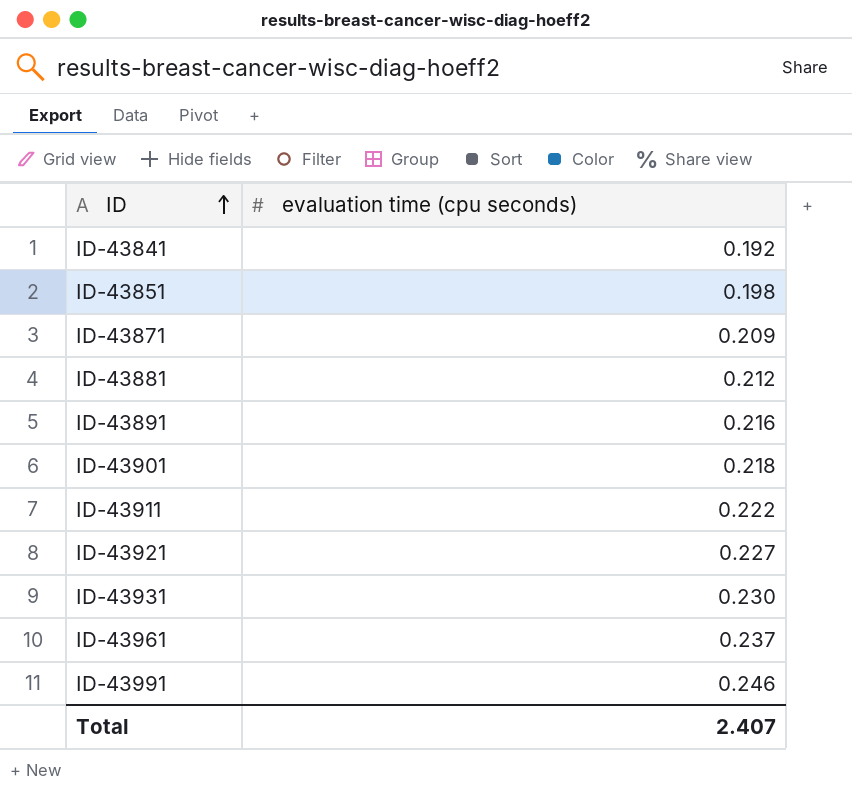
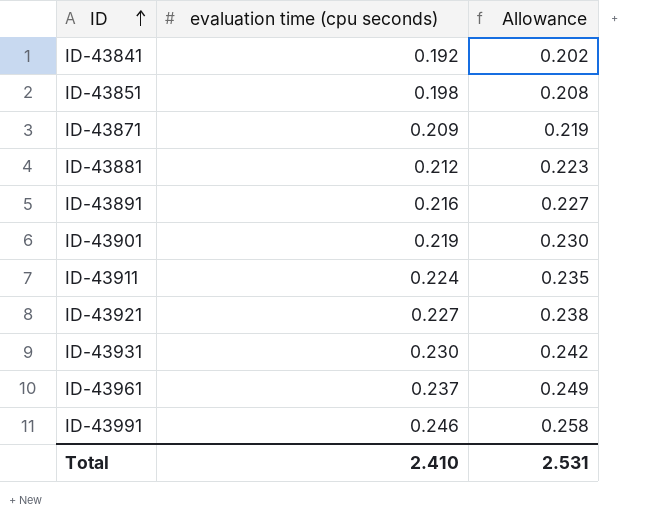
column Allowance | formula: none -> [evaluation time (cpu seconds)] * 1.05
ID-43901 | evaluation time (cpu seconds): 0.218 -> 0.219
ID-43911 | evaluation time (cpu seconds): 0.222 -> 0.224
Total | evaluation time (cpu seconds): 2.407 -> 2.410

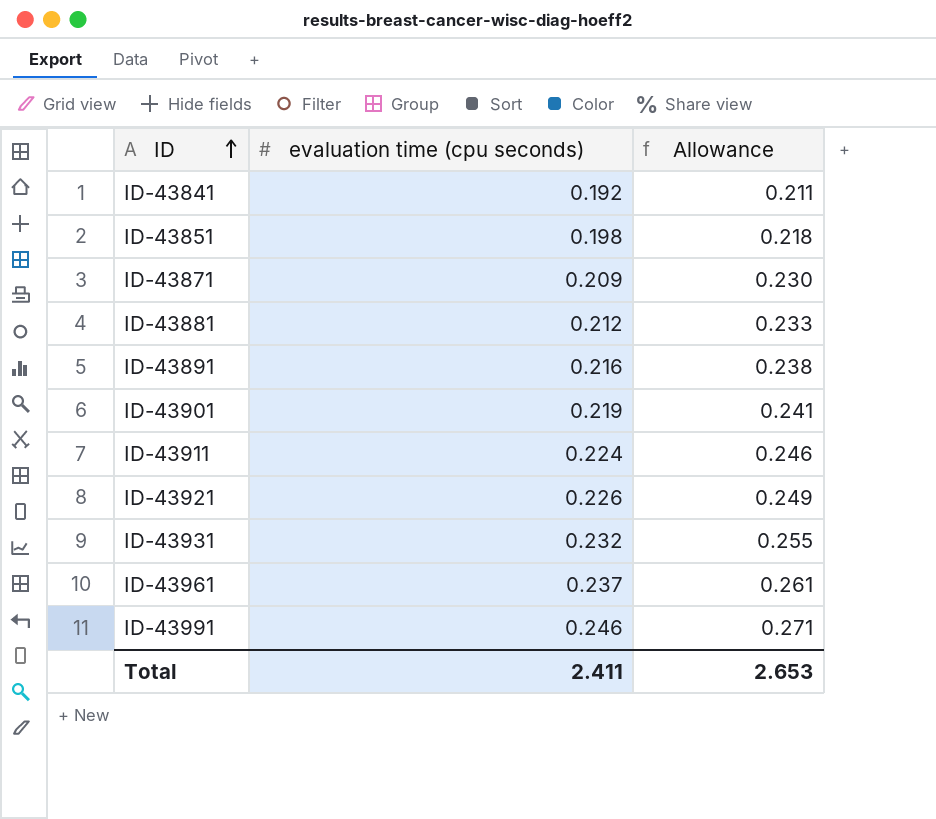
column Allowance | formula: [evaluation time (cpu seconds)] * 1.05 -> [evaluation time (cpu seconds)] * 1.1
ID-43921 | evaluation time (cpu seconds): 0.227 -> 0.226
ID-43931 | evaluation time (cpu seconds): 0.230 -> 0.232
Total | evaluation time (cpu seconds): 2.410 -> 2.411
Total | Allowance: 2.531 -> 2.653

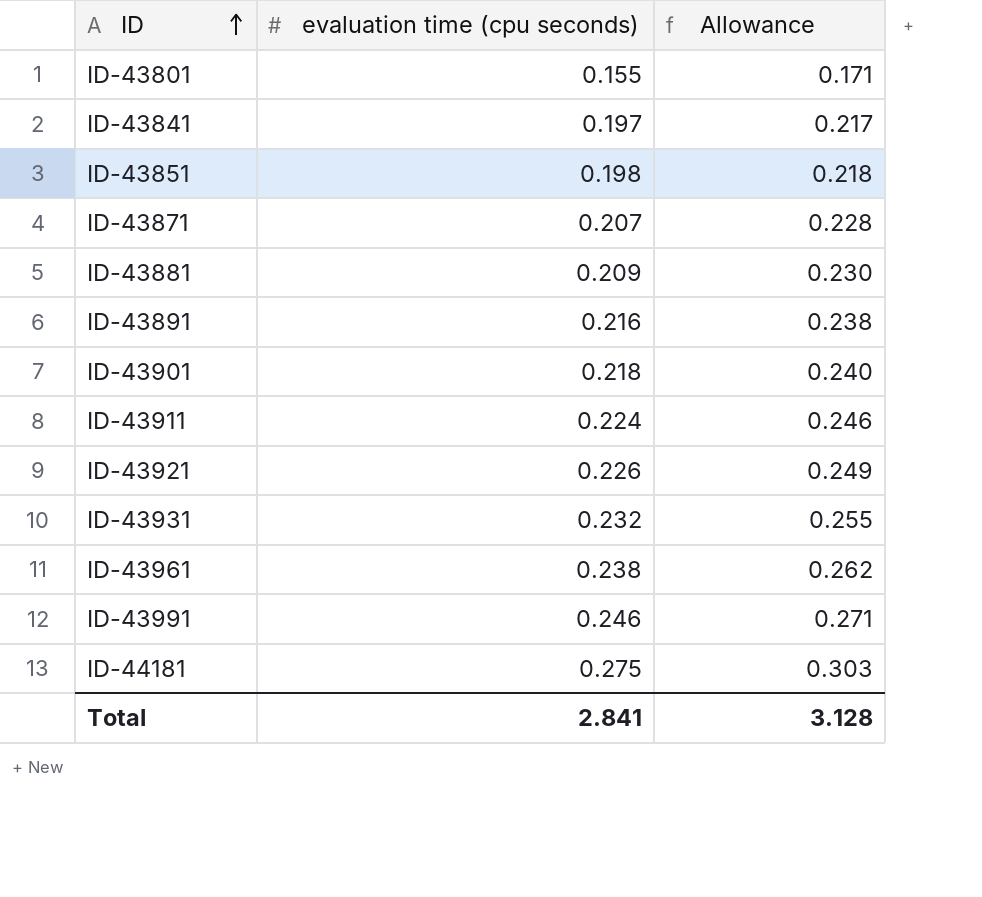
row ID-43801: none -> 0.155 | 0.171
ID-43841 | evaluation time (cpu seconds): 0.192 -> 0.197
ID-43841 | Allowance: 0.211 -> 0.217
ID-43871 | evaluation time (cpu seconds): 0.209 -> 0.207
ID-43871 | Allowance: 0.230 -> 0.228
ID-43881 | evaluation time (cpu seconds): 0.212 -> 0.209
ID-43881 | Allowance: 0.233 -> 0.230
ID-43901 | evaluation time (cpu seconds): 0.219 -> 0.218
ID-43901 | Allowance: 0.241 -> 0.240
ID-43961 | evaluation time (cpu seconds): 0.237 -> 0.238
ID-43961 | Allowance: 0.261 -> 0.262
row ID-44181: none -> 0.275 | 0.303
Total | evaluation time (cpu seconds): 2.411 -> 2.841
Total | Allowance: 2.653 -> 3.128

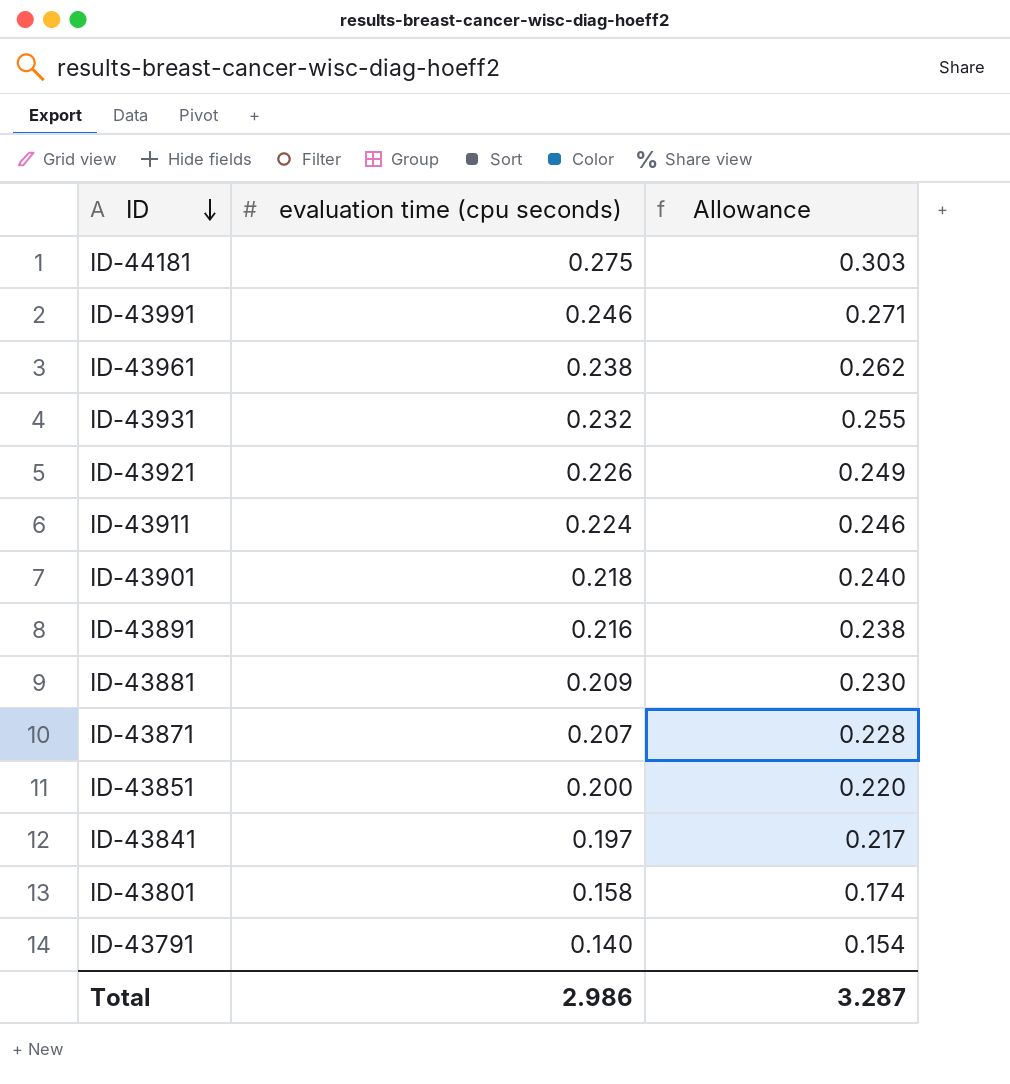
row order: ID ascending -> ID descending
ID-43851 | evaluation time (cpu seconds): 0.198 -> 0.200
ID-43851 | Allowance: 0.218 -> 0.220
ID-43801 | evaluation time (cpu seconds): 0.155 -> 0.158
ID-43801 | Allowance: 0.171 -> 0.174
row ID-43791: none -> 0.140 | 0.154
Total | evaluation time (cpu seconds): 2.841 -> 2.986
Total | Allowance: 3.128 -> 3.287

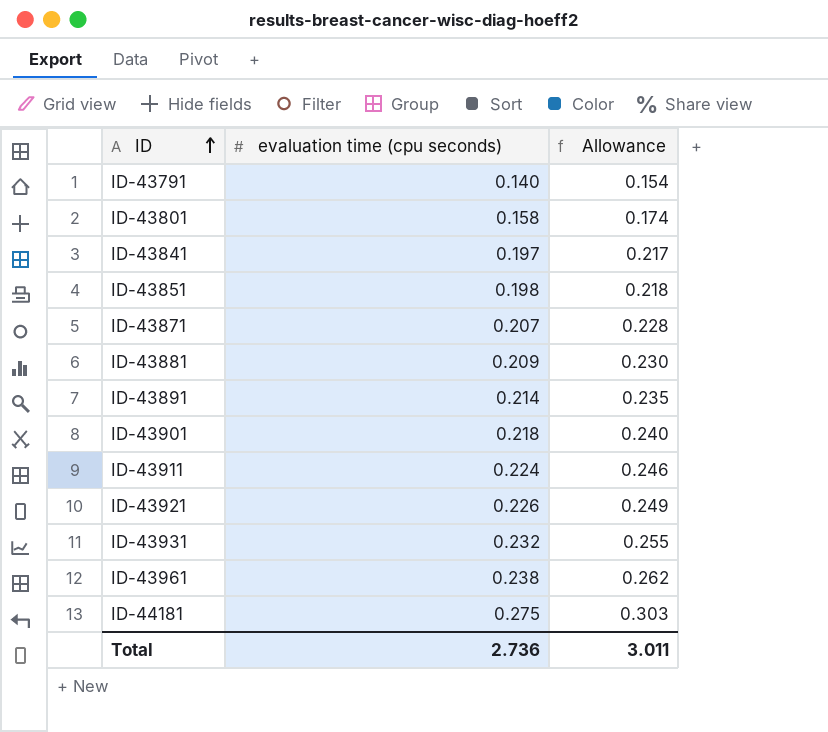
row order: ID descending -> ID ascending
row ID-43991: 0.246 | 0.271 -> none
ID-43851 | evaluation time (cpu seconds): 0.200 -> 0.198
ID-43851 | Allowance: 0.220 -> 0.218
ID-43891 | evaluation time (cpu seconds): 0.216 -> 0.214
ID-43891 | Allowance: 0.238 -> 0.235
Total | evaluation time (cpu seconds): 2.986 -> 2.736
Total | Allowance: 3.287 -> 3.011

